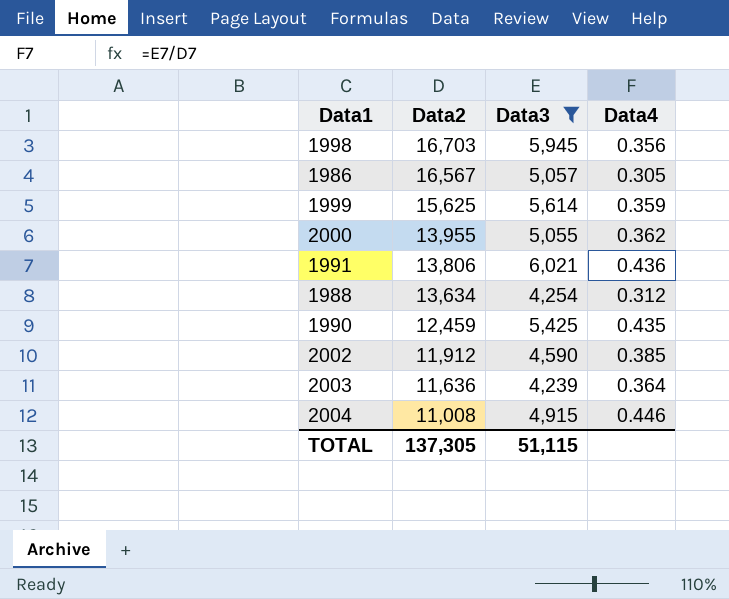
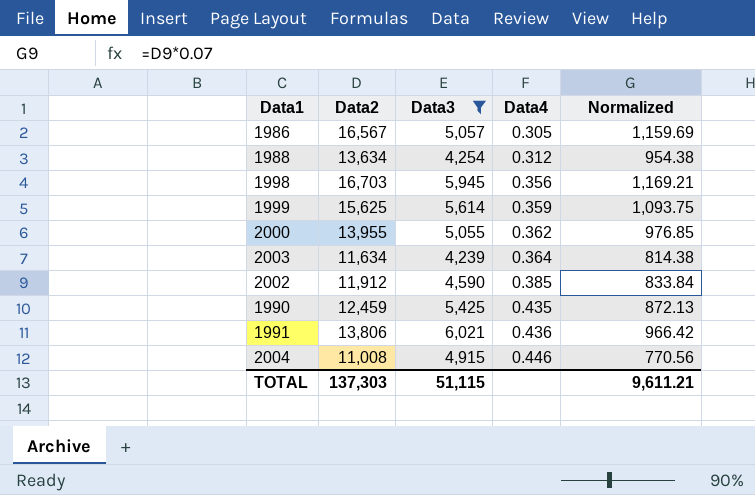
row order: Data2 descending -> Data4 ascending
column Normalized | formula: none -> [Data2] * 0.07
2003 | Data2: 11,636 -> 11,634
TOTAL | Data2: 137,305 -> 137,303

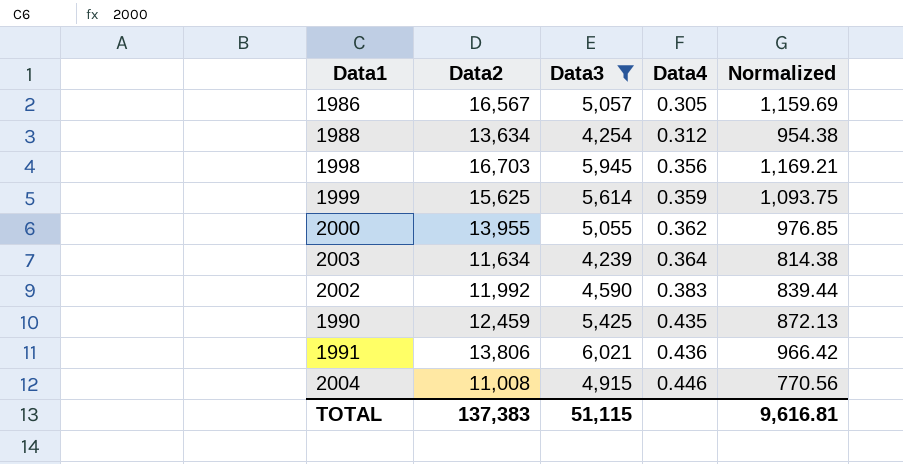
2002 | Data2: 11,912 -> 11,992
2002 | Data4: 0.385 -> 0.383
2002 | Normalized: 833.84 -> 839.44
TOTAL | Data2: 137,303 -> 137,383
TOTAL | Normalized: 9,611.21 -> 9,616.81

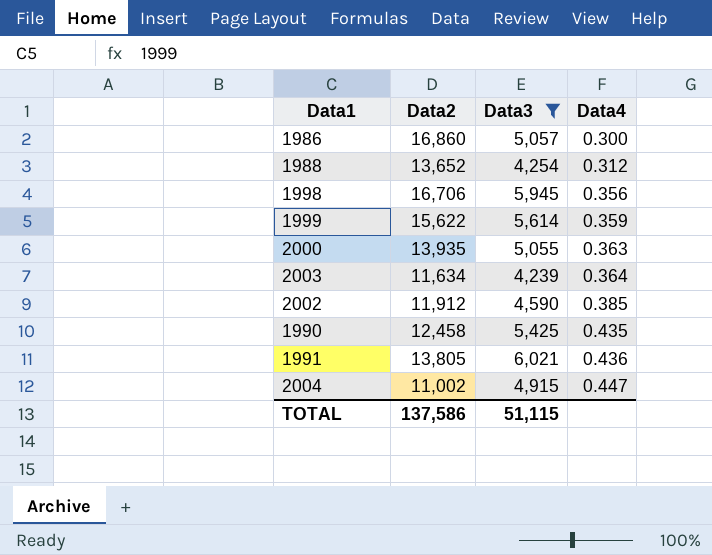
column Normalized | formula: [Data2] * 0.07 -> none
1986 | Data2: 16,567 -> 16,860
1986 | Data4: 0.305 -> 0.300
1988 | Data2: 13,634 -> 13,652
1998 | Data2: 16,703 -> 16,706
1999 | Data2: 15,625 -> 15,622
2000 | Data2: 13,955 -> 13,935
2000 | Data4: 0.362 -> 0.363
2002 | Data2: 11,992 -> 11,912
2002 | Data4: 0.383 -> 0.385
1990 | Data2: 12,459 -> 12,458
1991 | Data2: 13,806 -> 13,805
2004 | Data2: 11,008 -> 11,002
2004 | Data4: 0.446 -> 0.447
TOTAL | Data2: 137,383 -> 137,586

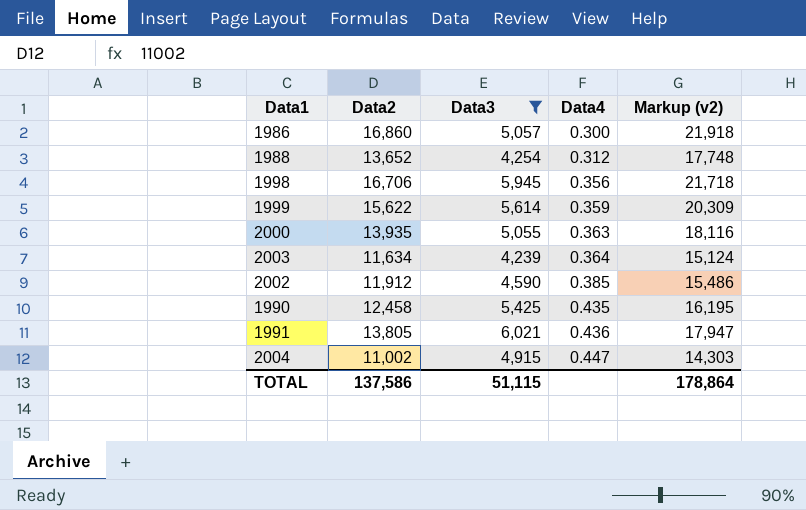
column Markup (v2) | formula: none -> [Data2] * 1.3

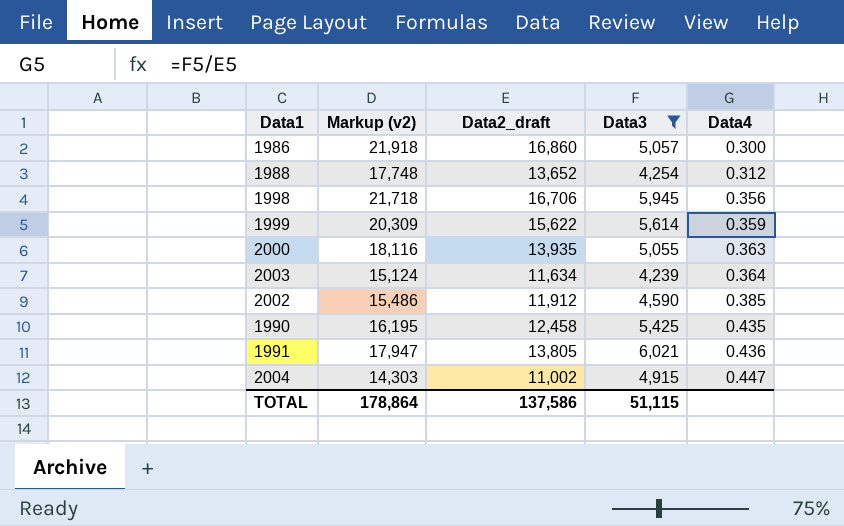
column Markup (v2) | position: 5 -> 2
column name: Data2 -> Data2_draft

